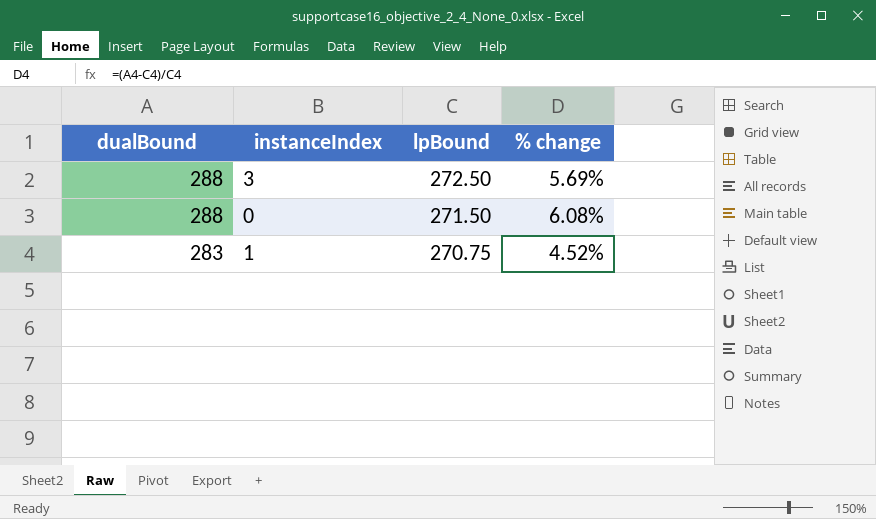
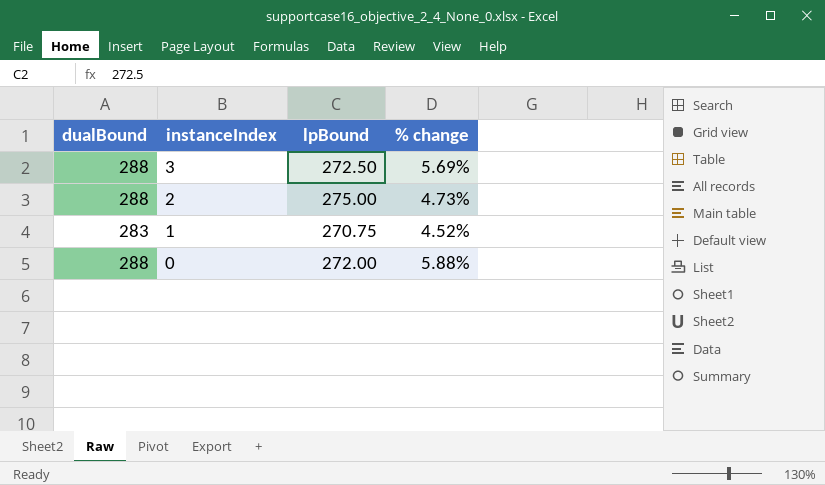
row order: dualBound descending -> instanceIndex descending
row 2: none -> 288 | 275.00 | 4.73%
0 | lpBound: 271.50 -> 272.00
0 | % change: 6.08% -> 5.88%

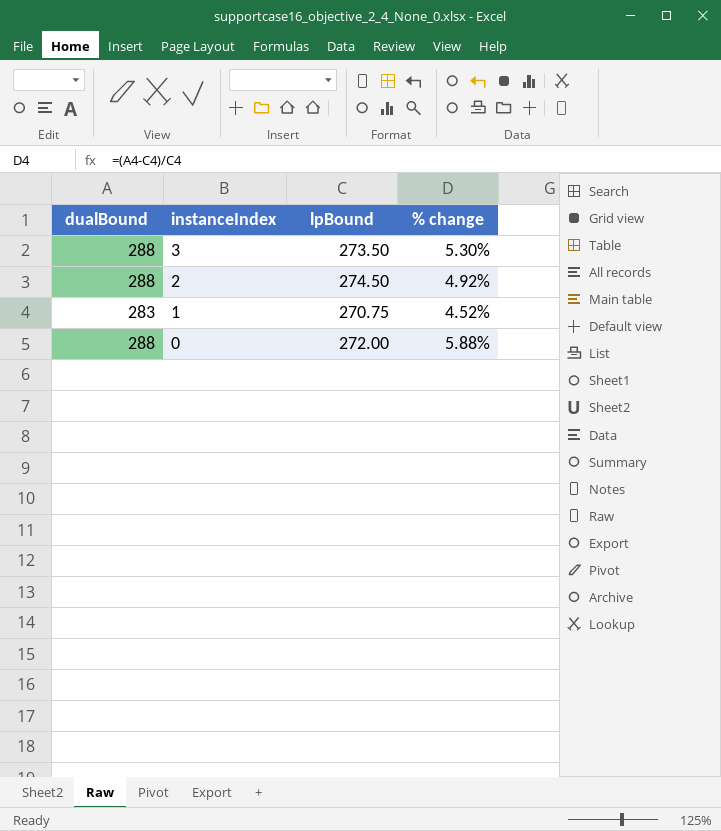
3 | lpBound: 272.50 -> 273.50
3 | % change: 5.69% -> 5.30%
2 | lpBound: 275.00 -> 274.50
2 | % change: 4.73% -> 4.92%

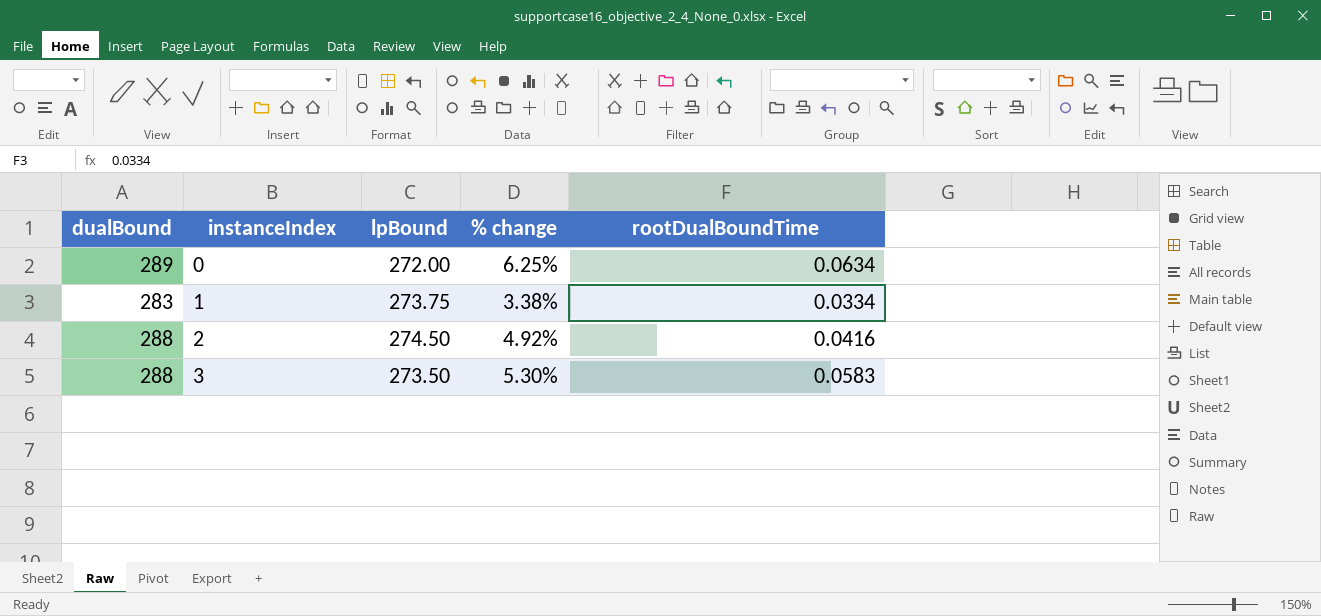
row order: instanceIndex descending -> instanceIndex ascending
column rootDualBoundTime | position: none -> 5
0 | dualBound: 288 -> 289
0 | % change: 5.88% -> 6.25%
1 | lpBound: 270.75 -> 273.75
1 | % change: 4.52% -> 3.38%

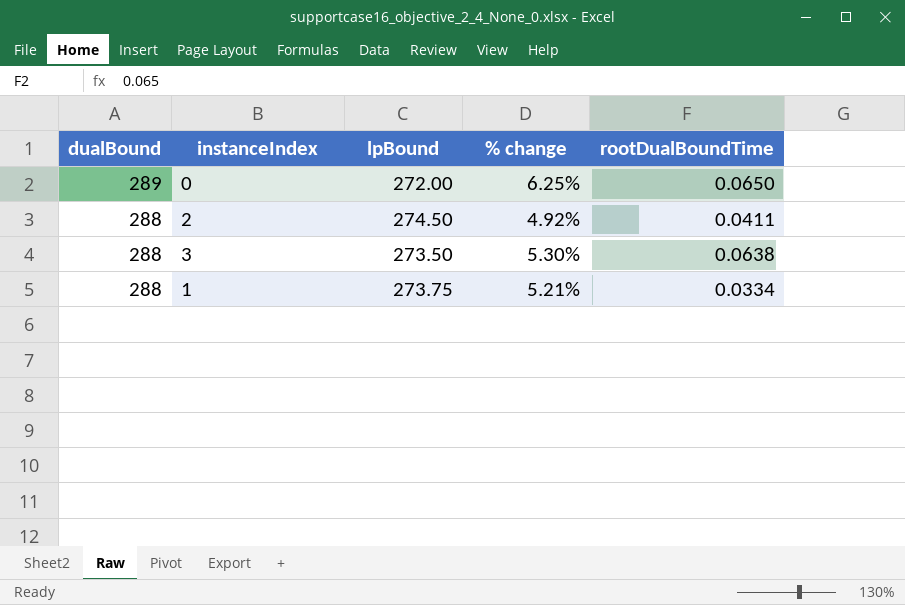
row order: instanceIndex ascending -> dualBound descending
0 | rootDualBoundTime: 0.0634 -> 0.0650
2 | rootDualBoundTime: 0.0416 -> 0.0411
3 | rootDualBoundTime: 0.0583 -> 0.0638
1 | dualBound: 283 -> 288
1 | % change: 3.38% -> 5.21%

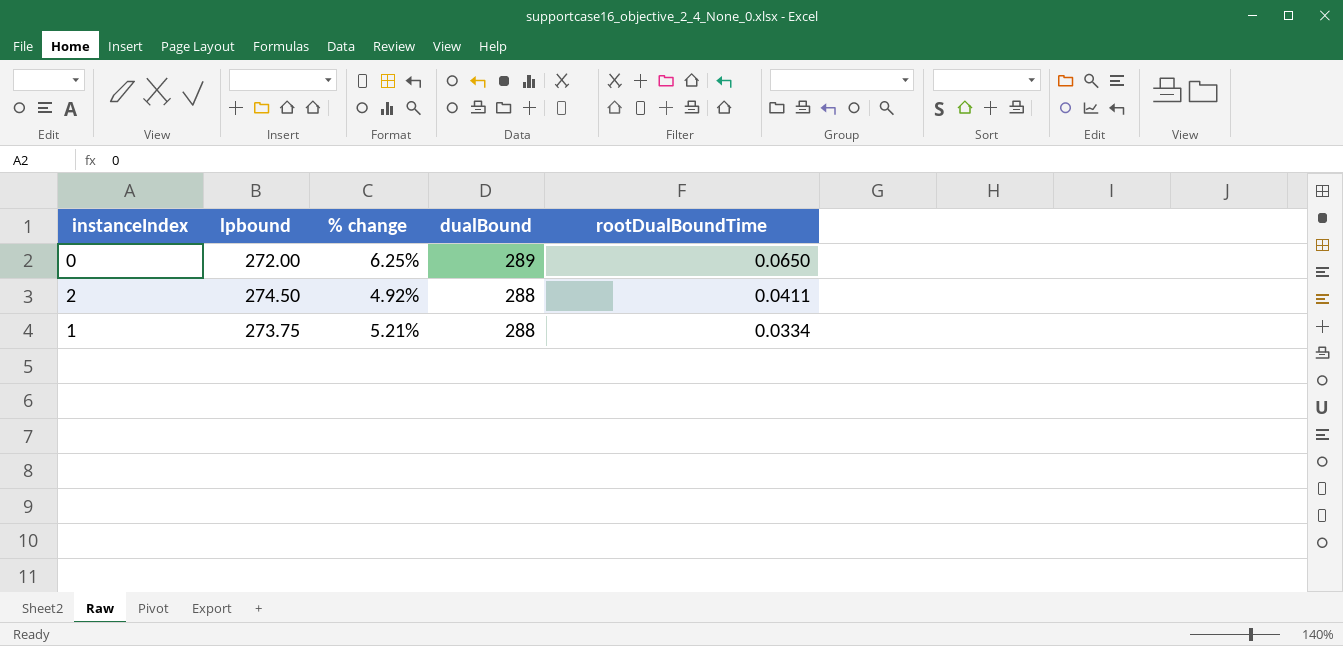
column name: lpBound -> lpbound
column dualBound | position: 1 -> 4
row 3: 288 | 273.50 | 5.30% | 0.0638 -> none

